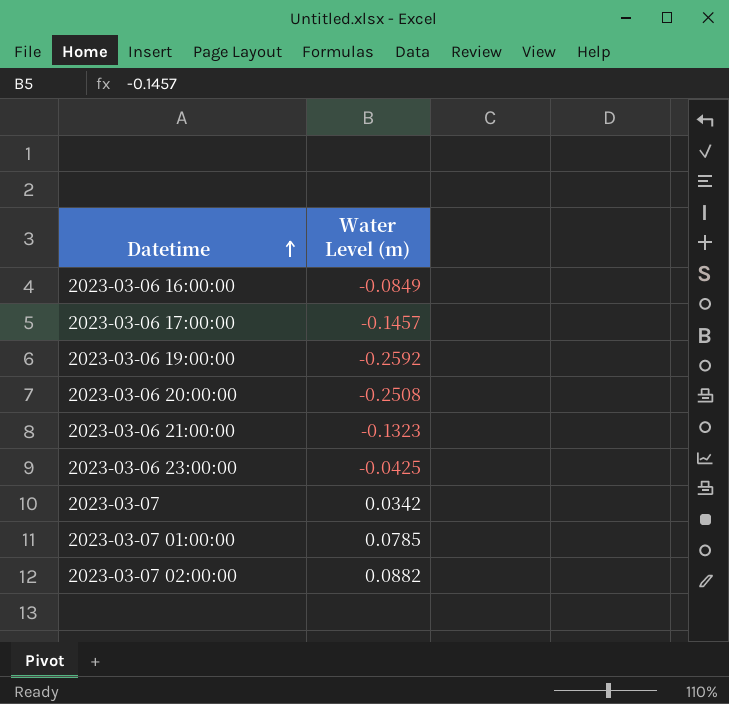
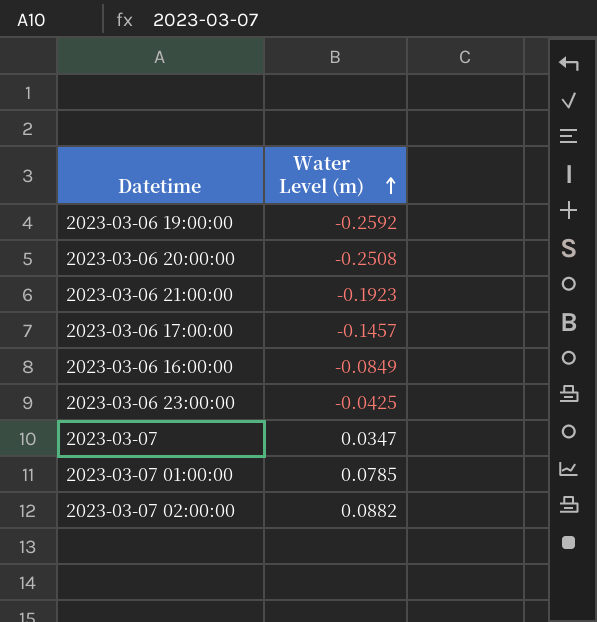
row order: Datetime ascending -> Water Level (m) ascending
2023-03-06 21:00:00 | Water Level (m): -0.1323 -> -0.1923
2023-03-07 | Water Level (m): 0.0342 -> 0.0347

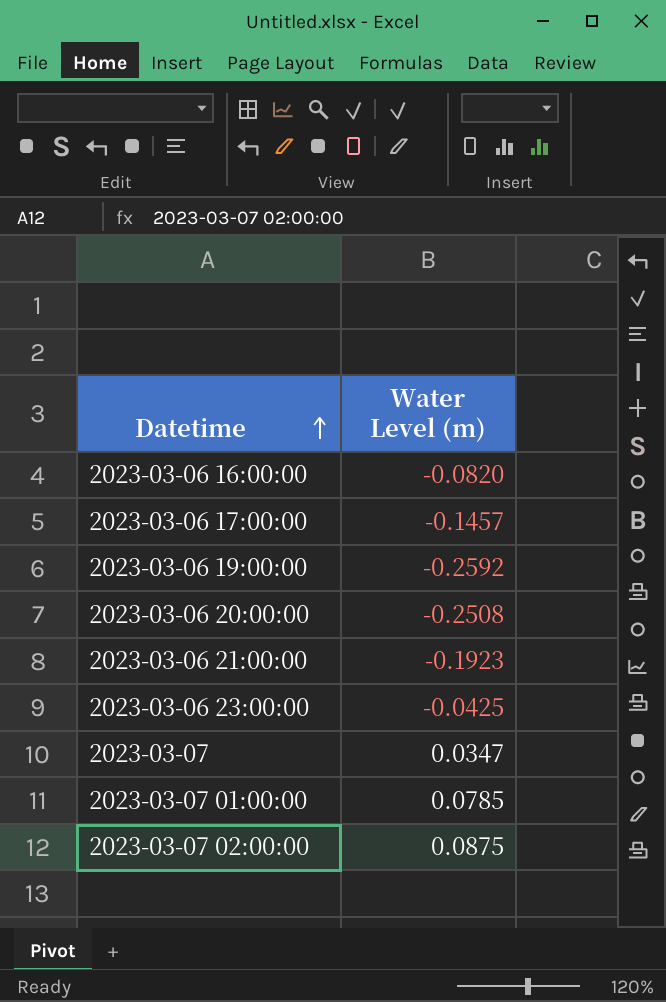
row order: Water Level (m) ascending -> Datetime ascending
2023-03-06 16:00:00 | Water Level (m): -0.0849 -> -0.0820
2023-03-07 02:00:00 | Water Level (m): 0.0882 -> 0.0875

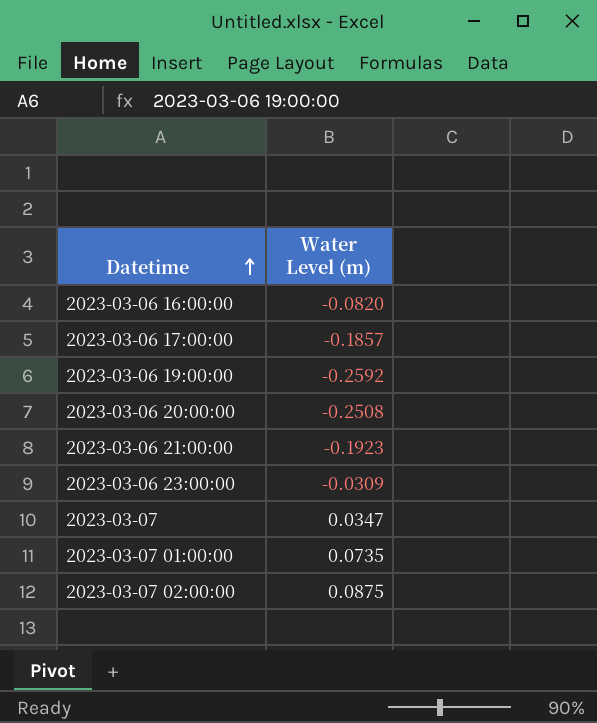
2023-03-06 17:00:00 | Water Level (m): -0.1457 -> -0.1857
2023-03-06 23:00:00 | Water Level (m): -0.0425 -> -0.0309
2023-03-07 01:00:00 | Water Level (m): 0.0785 -> 0.0735

